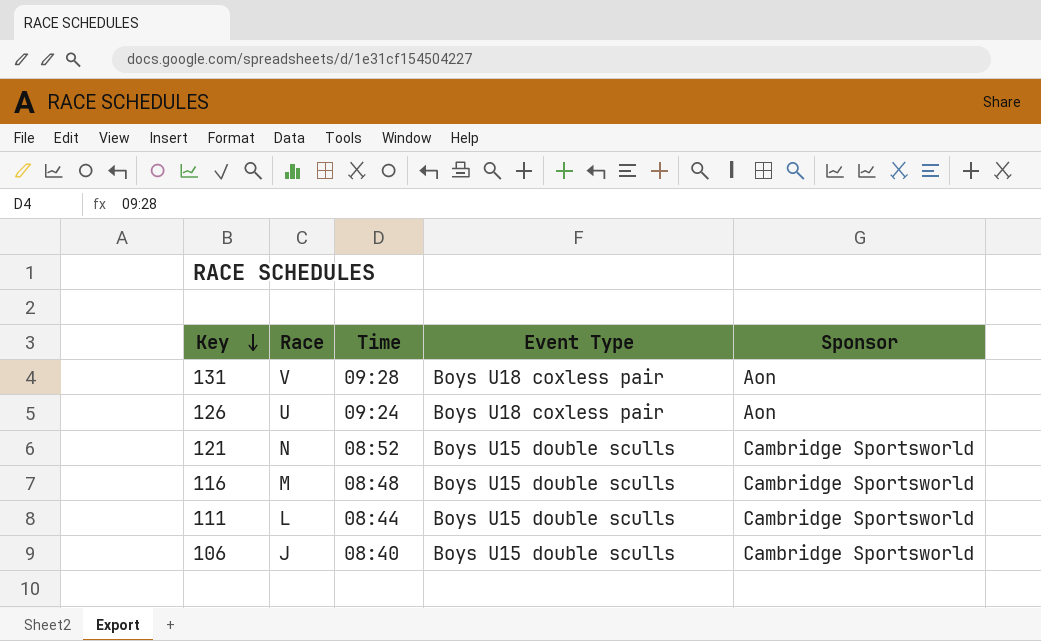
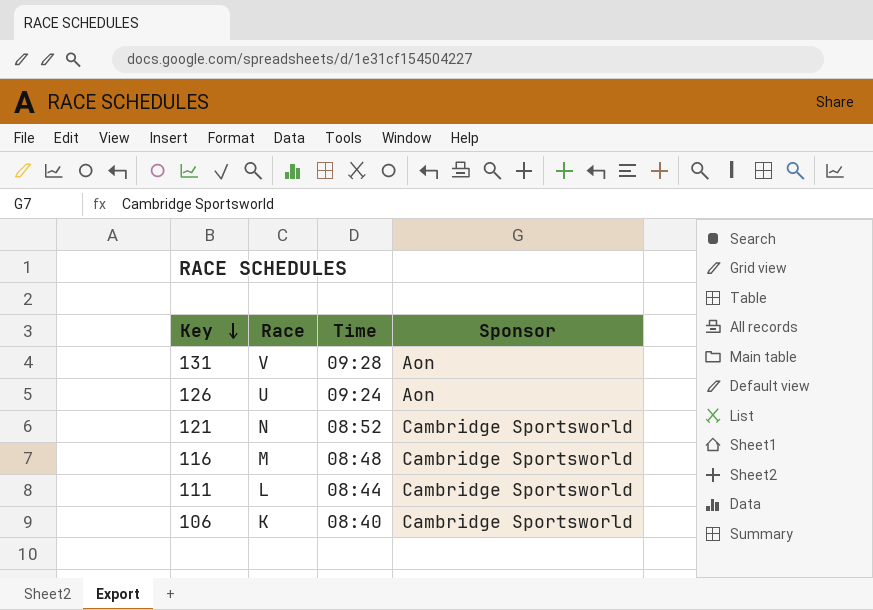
column Event Type | position: 4 -> none
106 | Race: J -> K

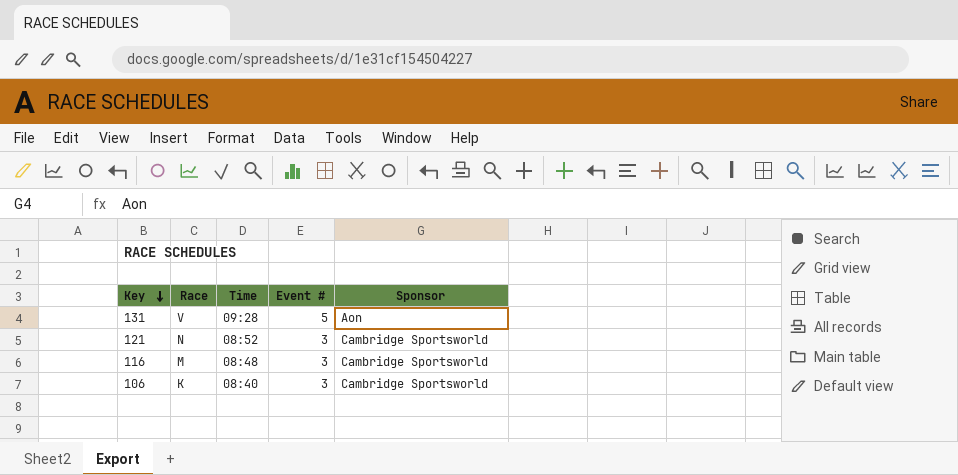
column Event # | position: none -> 4
row 126: U | 09:24 | Aon -> none
row 111: L | 08:44 | Cambridge Sportsworld -> none

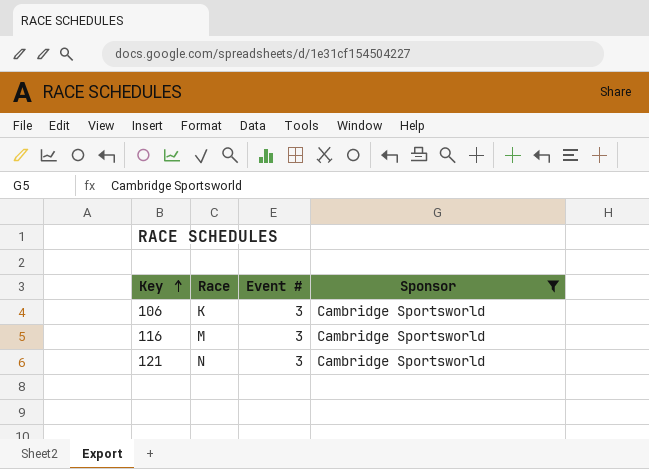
filter: none -> Sponsor = Cambridge Sportsworld
row order: Key descending -> Key ascending
column Time | position: 3 -> none

